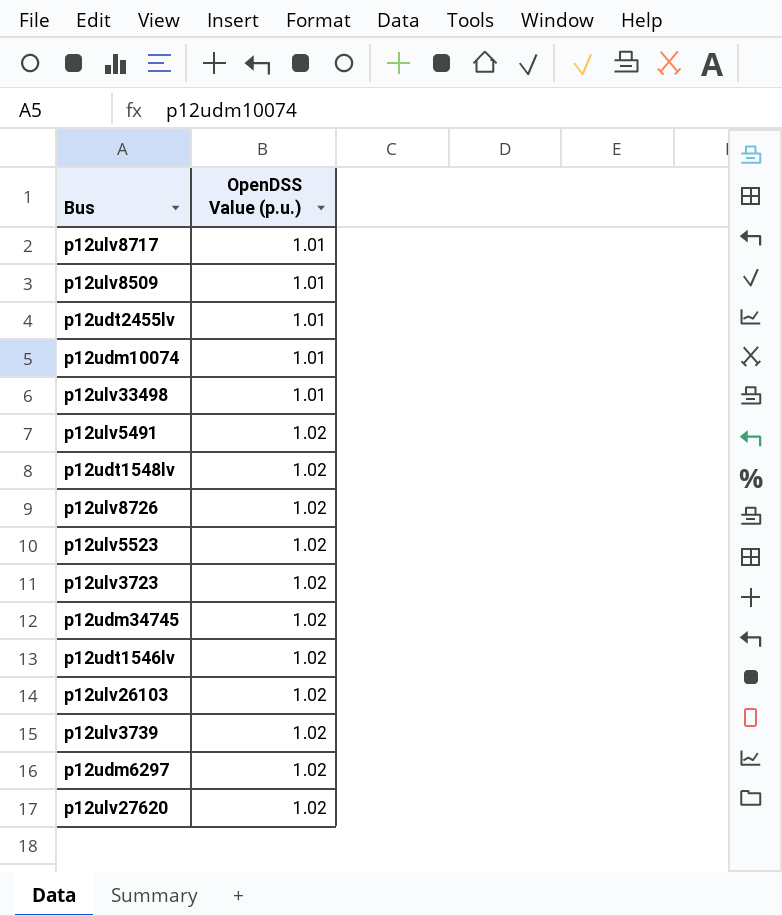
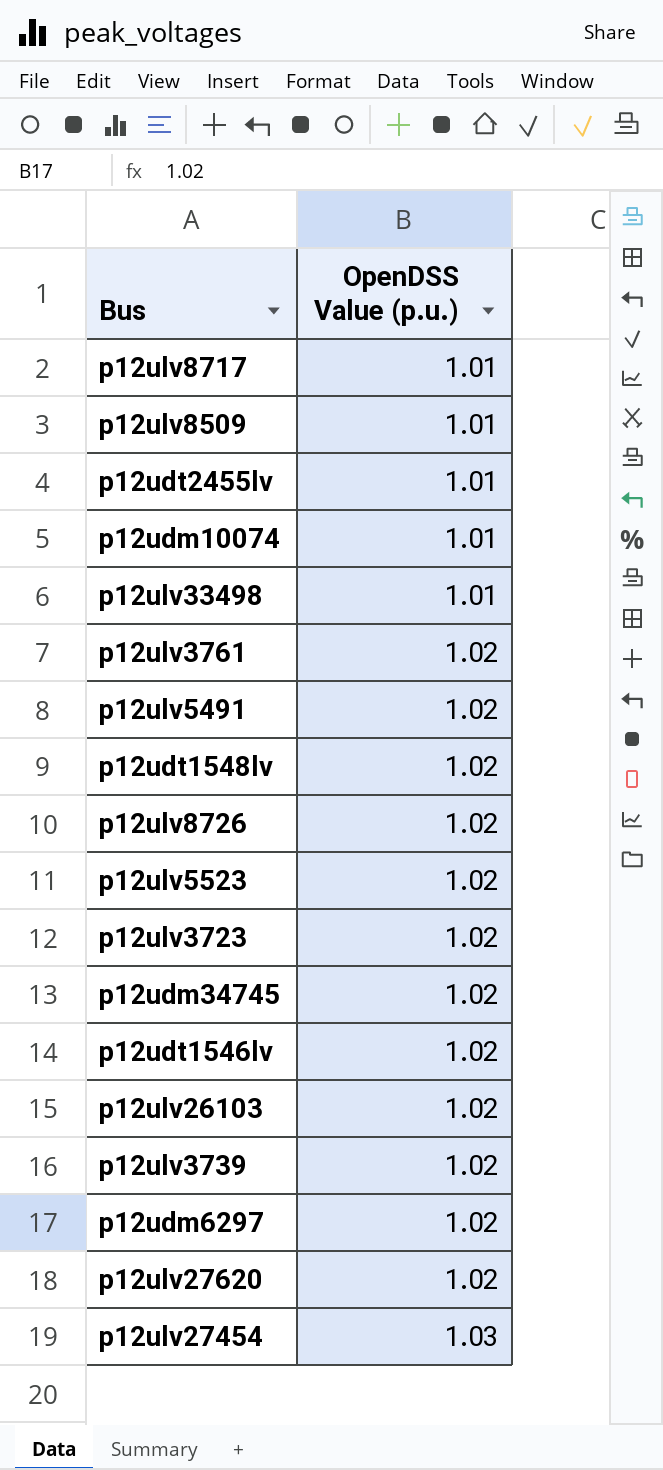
row p12ulv3761: none -> 1.02
row p12ulv27454: none -> 1.03

